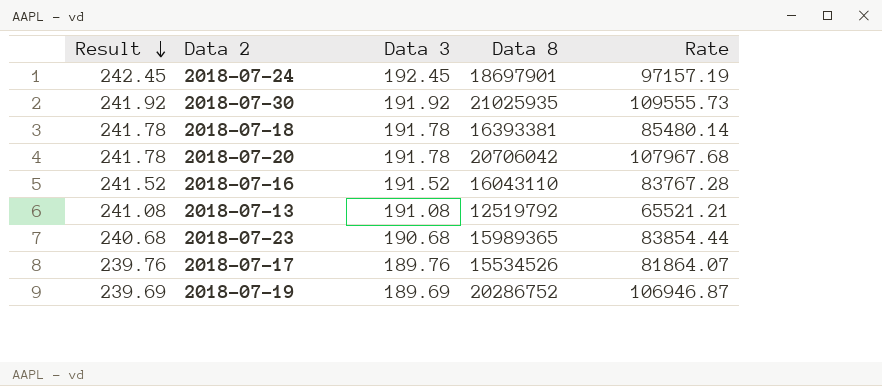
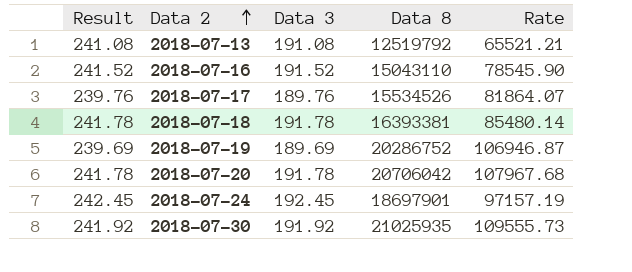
row order: Result descending -> Data 2 ascending
row 2018-07-23: 240.68 | 190.68 | 15989365 | 83854.44 -> none
2018-07-16 | Data 8: 16043110 -> 15043110
2018-07-16 | Rate: 83767.28 -> 78545.90

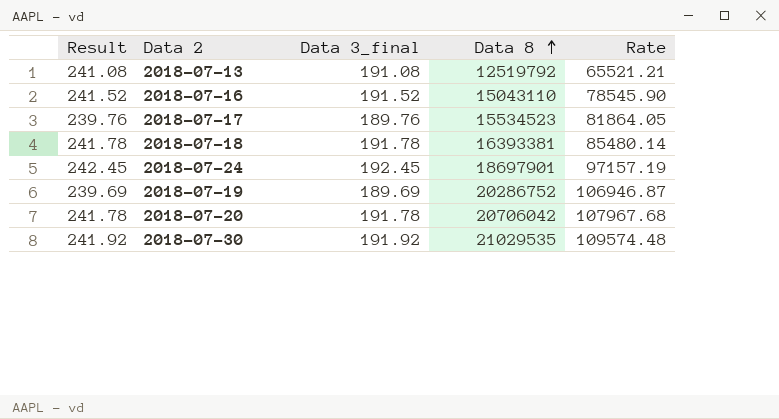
row order: Data 2 ascending -> Data 8 ascending
column name: Data 3 -> Data 3_final
2018-07-17 | Data 8: 15534526 -> 15534523
2018-07-17 | Rate: 81864.07 -> 81864.05
2018-07-30 | Data 8: 21025935 -> 21029535
2018-07-30 | Rate: 109555.73 -> 109574.48

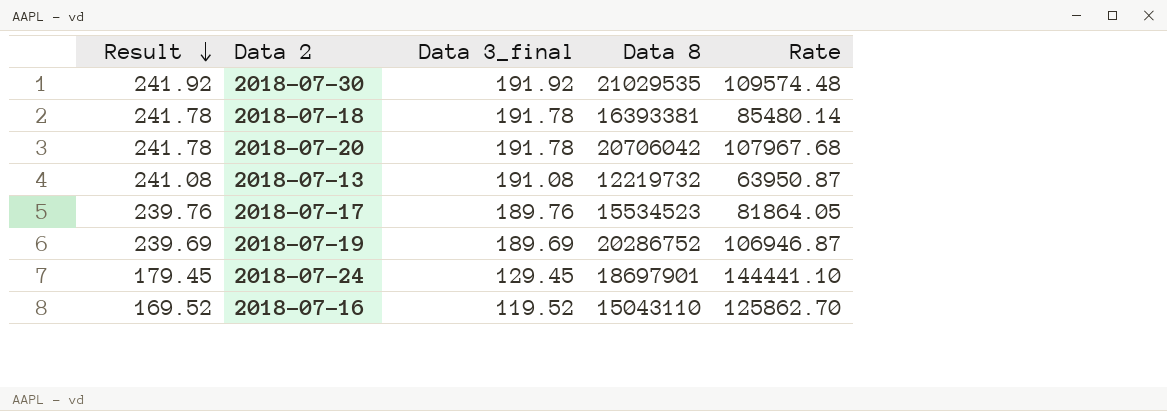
row order: Data 8 ascending -> Result descending
2018-07-13 | Data 8: 12519792 -> 12219732
2018-07-13 | Rate: 65521.21 -> 63950.87
2018-07-24 | Result: 242.45 -> 179.45
2018-07-24 | Data 3_final: 192.45 -> 129.45
2018-07-24 | Rate: 97157.19 -> 144441.10
2018-07-16 | Result: 241.52 -> 169.52
2018-07-16 | Data 3_final: 191.52 -> 119.52
2018-07-16 | Rate: 78545.90 -> 125862.70

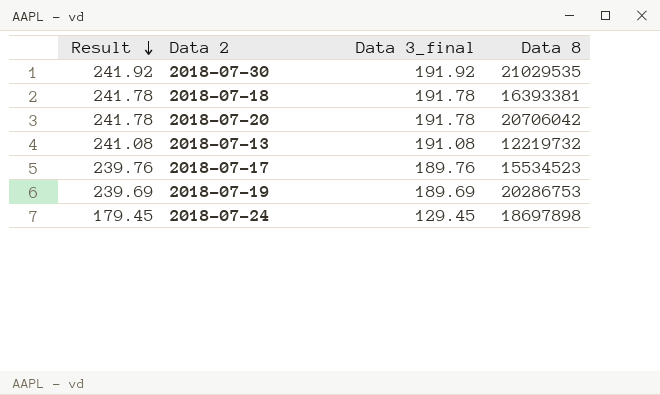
column Rate | formula: [Data 8] / [Data 3_final] -> none
row 2018-07-16: 169.52 | 119.52 | 15043110 | 125862.70 -> none
2018-07-19 | Data 8: 20286752 -> 20286753
2018-07-24 | Data 8: 18697901 -> 18697898

